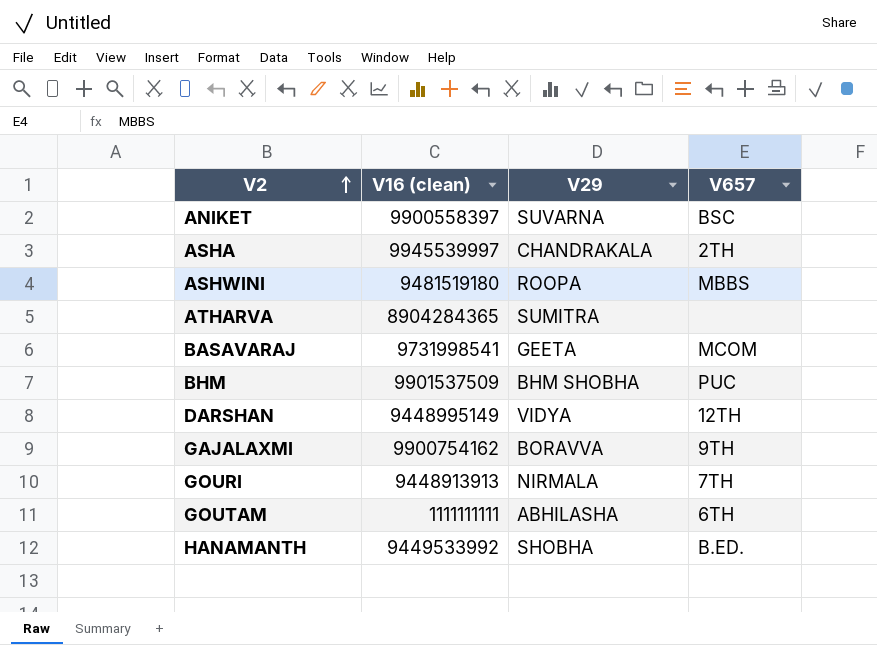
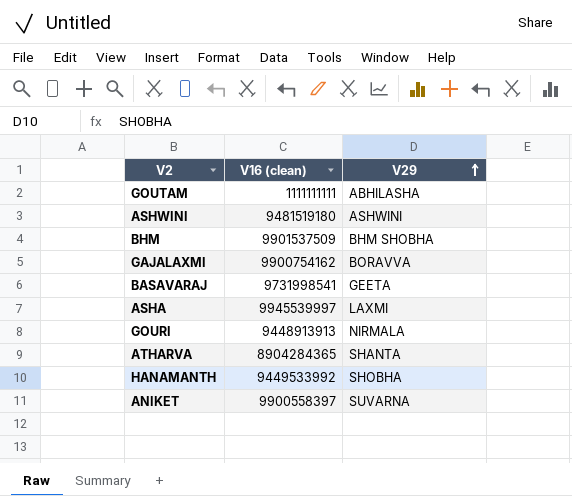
row order: V2 ascending -> V29 ascending
column V657 | position: 4 -> none
row DARSHAN: 9448995149 | VIDYA | 12TH -> none
ASHWINI | V29: ROOPA -> ASHWINI
ASHA | V29: CHANDRAKALA -> LAXMI
ATHARVA | V29: SUMITRA -> SHANTA

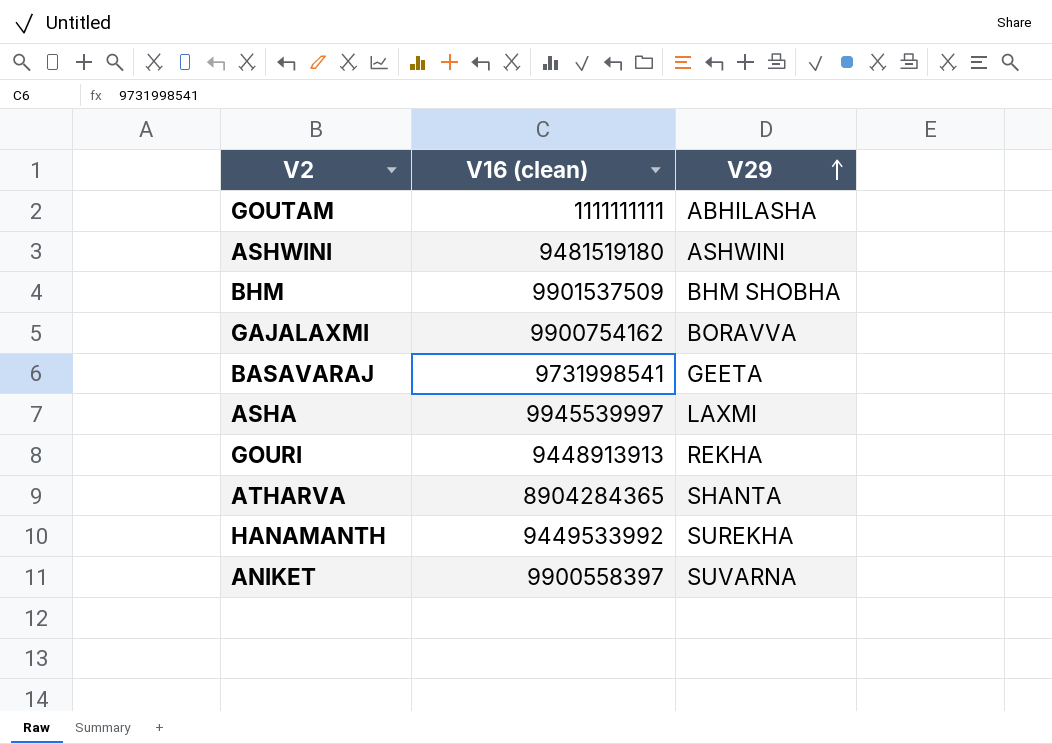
GOURI | V29: NIRMALA -> REKHA
HANAMANTH | V29: SHOBHA -> SUREKHA

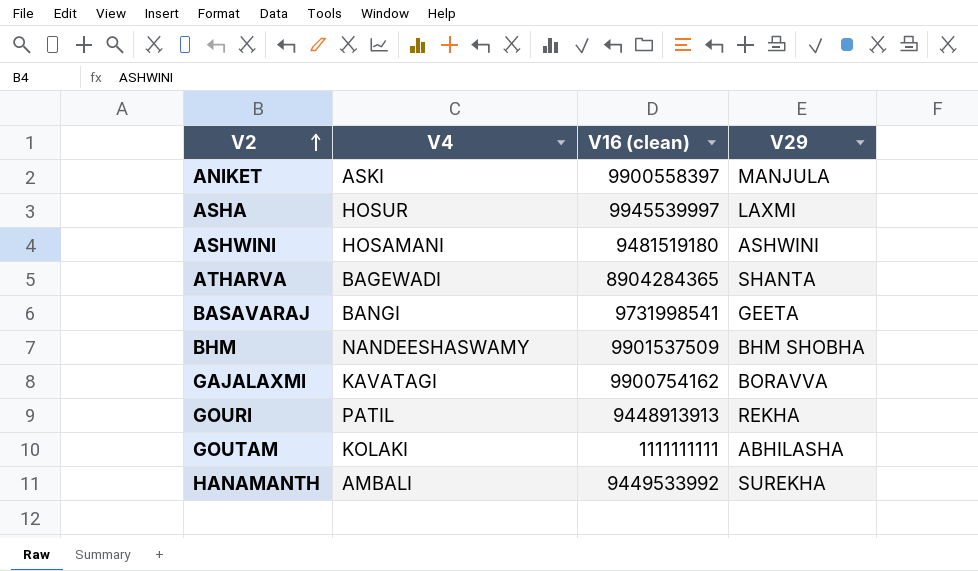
row order: V29 ascending -> V2 ascending
column V4 | position: none -> 2
ANIKET | V29: SUVARNA -> MANJULA

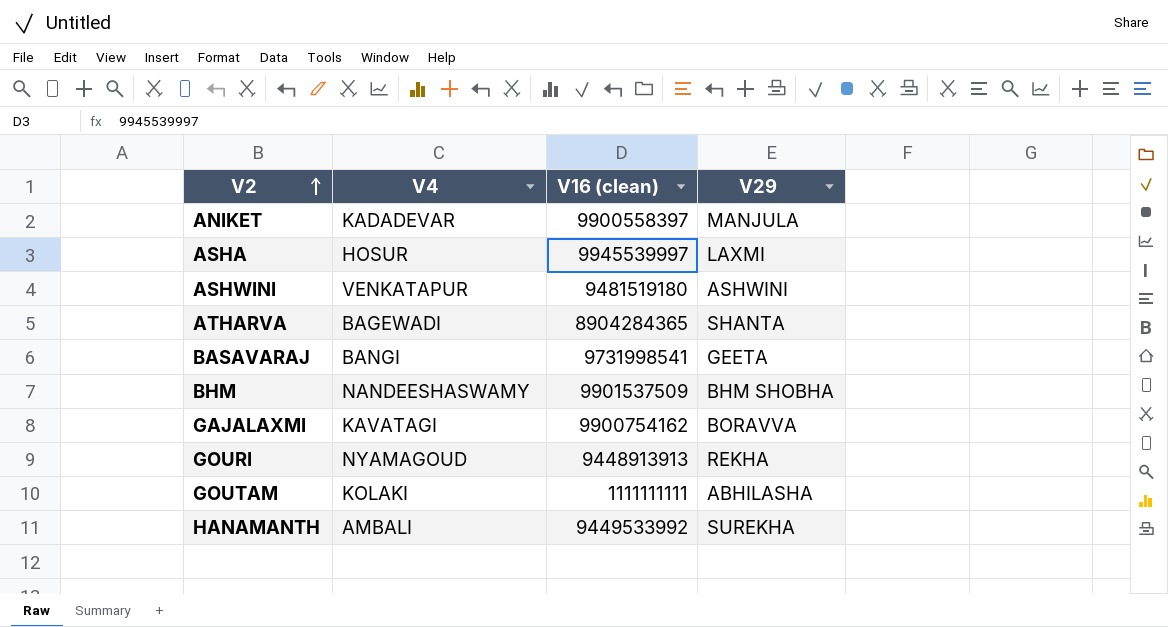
ANIKET | V4: ASKI -> KADADEVAR
ASHWINI | V4: HOSAMANI -> VENKATAPUR
GOURI | V4: PATIL -> NYAMAGOUD

